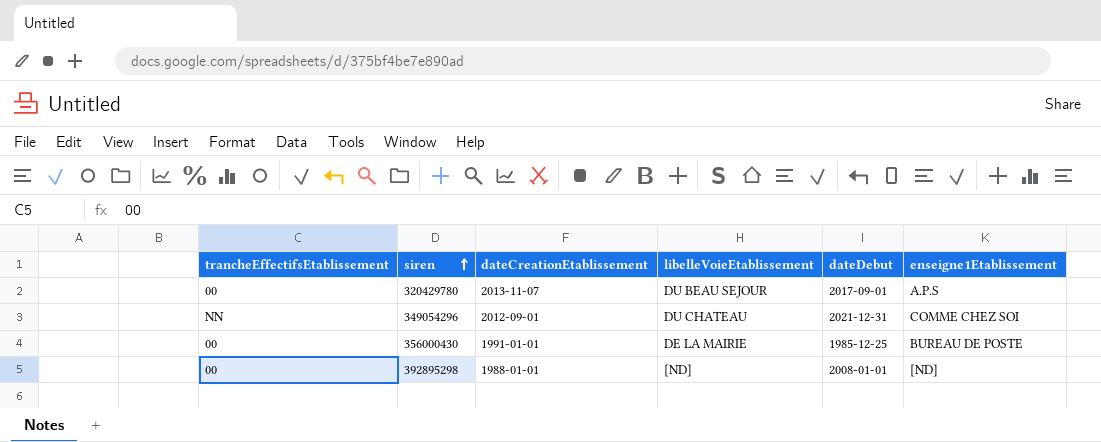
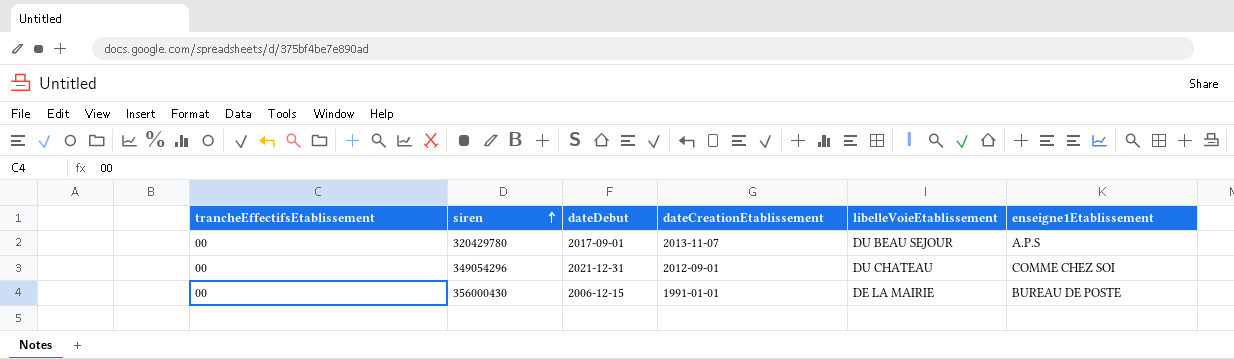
column dateDebut | position: 5 -> 3
row 392895298: 00 | 1988-01-01 | [ND] | 2008-01-01 | [ND] -> none
349054296 | trancheEffectifsEtablissement: NN -> 00
356000430 | dateDebut: 1985-12-25 -> 2006-12-15

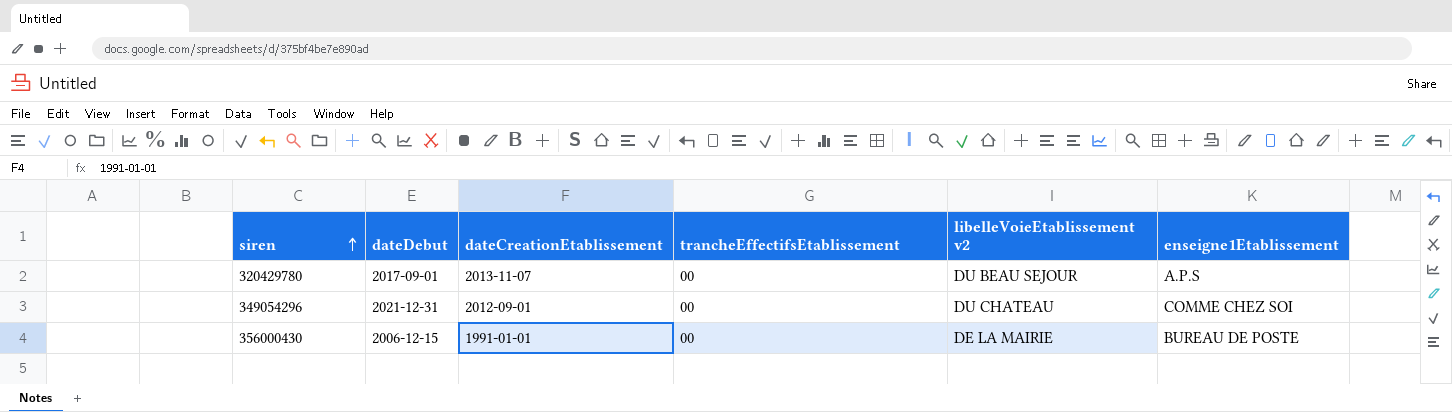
column trancheEffectifsEtablissement | position: 1 -> 4
column name: libelleVoieEtablissement -> libelleVoieEtablissement v2

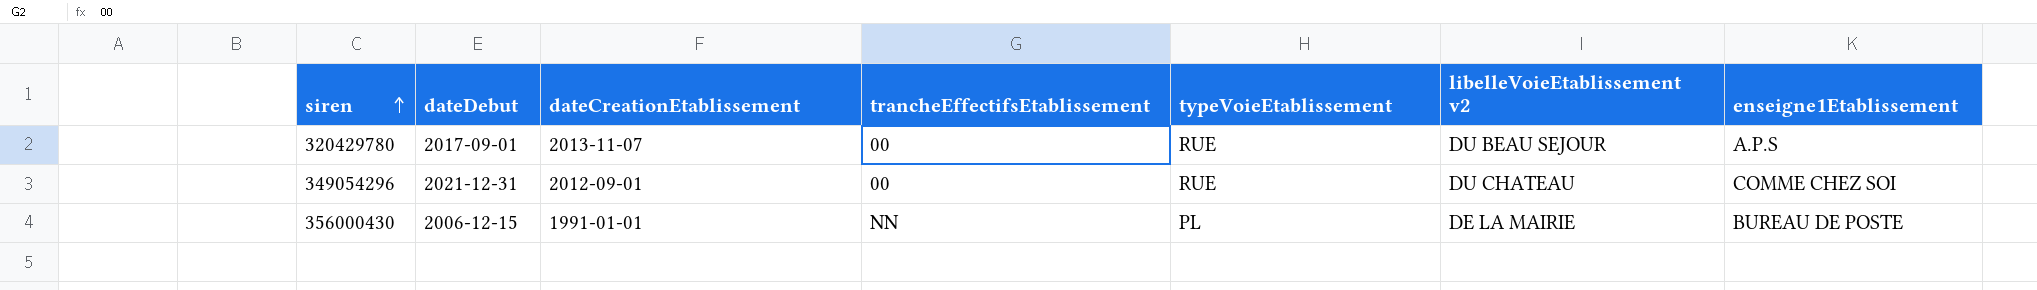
column typeVoieEtablissement | position: none -> 5
356000430 | trancheEffectifsEtablissement: 00 -> NN

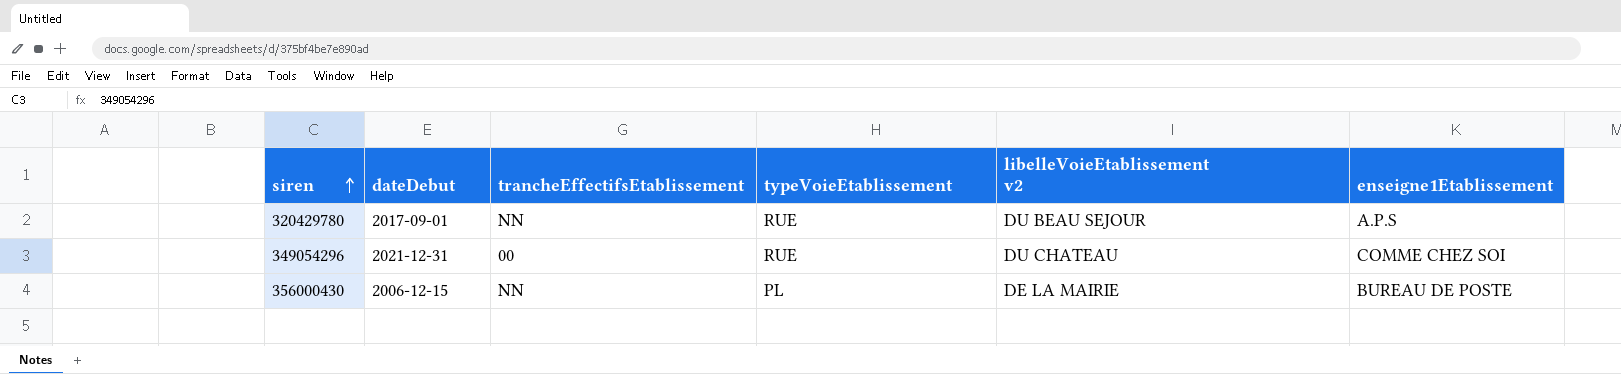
column dateCreationEtablissement | position: 3 -> none
320429780 | trancheEffectifsEtablissement: 00 -> NN

